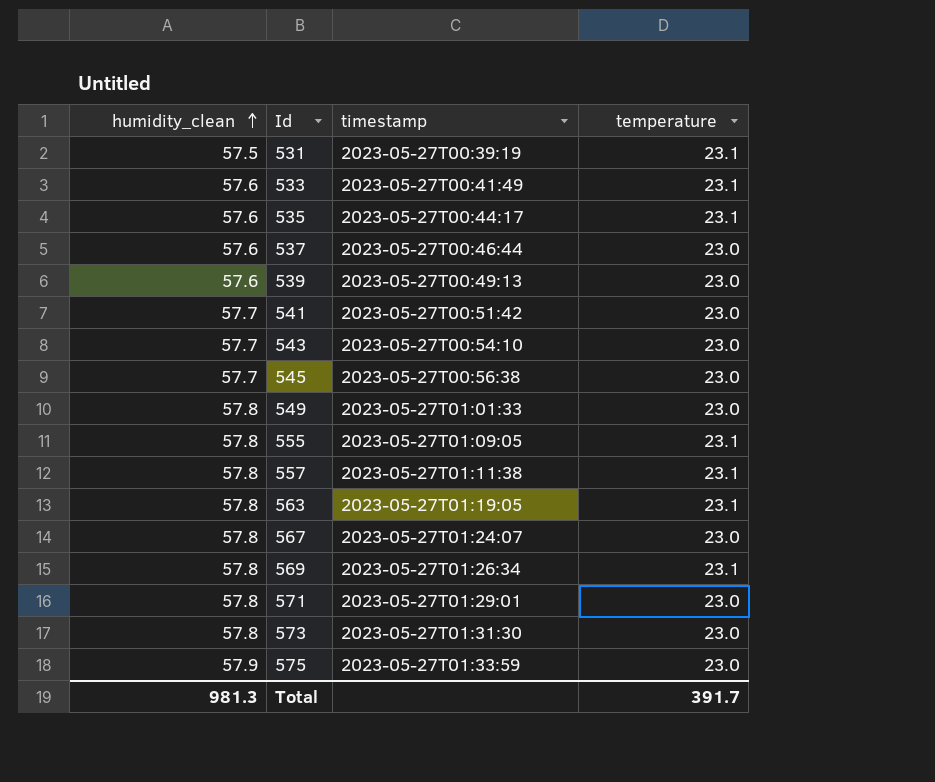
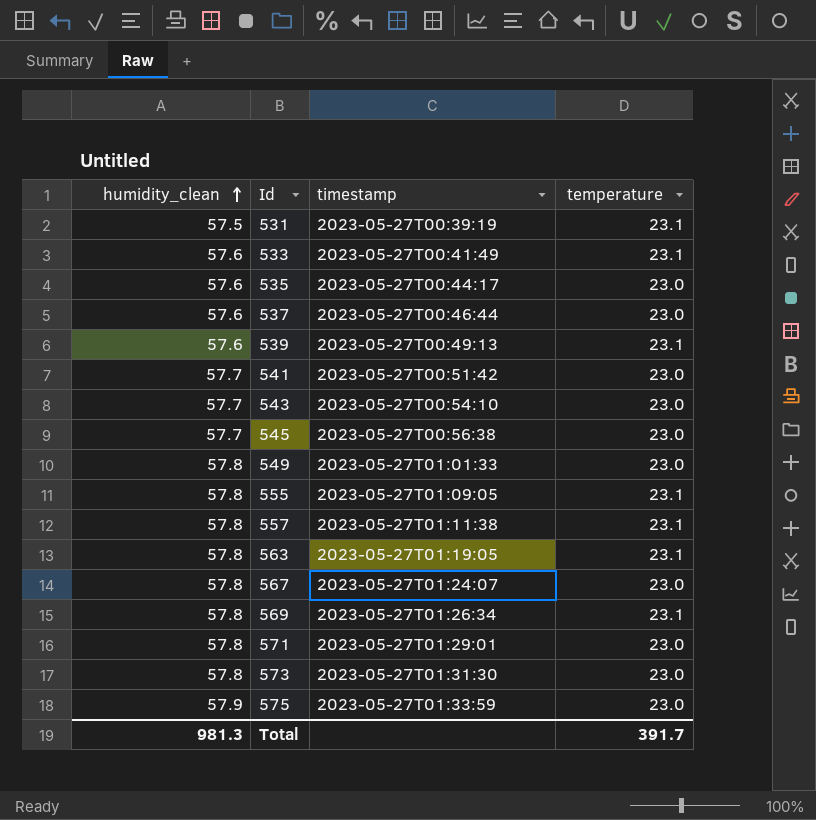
535 | temperature: 23.1 -> 23.0
539 | temperature: 23.0 -> 23.1

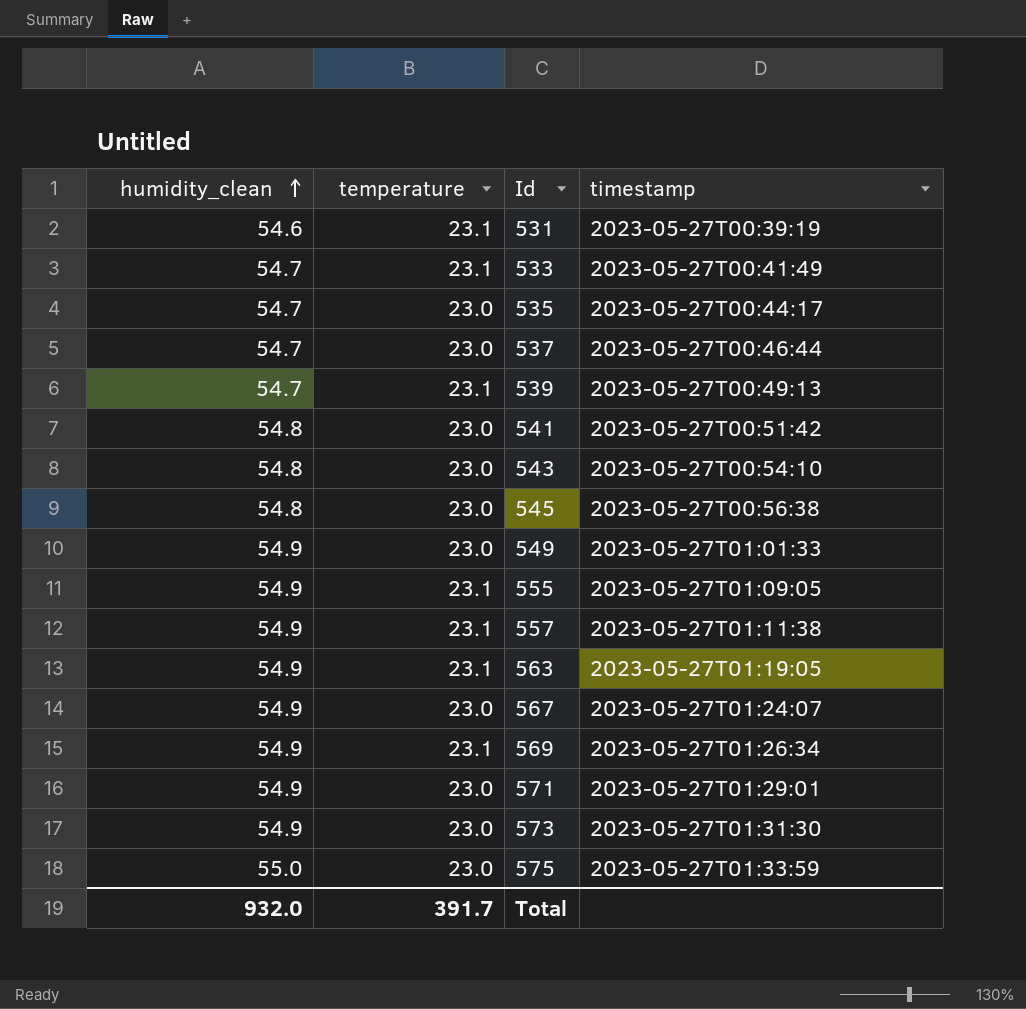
column temperature | position: 4 -> 2
531 | humidity_clean: 57.5 -> 54.6
533 | humidity_clean: 57.6 -> 54.7
535 | humidity_clean: 57.6 -> 54.7
537 | humidity_clean: 57.6 -> 54.7
539 | humidity_clean: 57.6 -> 54.7
541 | humidity_clean: 57.7 -> 54.8
543 | humidity_clean: 57.7 -> 54.8
545 | humidity_clean: 57.7 -> 54.8
549 | humidity_clean: 57.8 -> 54.9
555 | humidity_clean: 57.8 -> 54.9
557 | humidity_clean: 57.8 -> 54.9
563 | humidity_clean: 57.8 -> 54.9
567 | humidity_clean: 57.8 -> 54.9
569 | humidity_clean: 57.8 -> 54.9
571 | humidity_clean: 57.8 -> 54.9
573 | humidity_clean: 57.8 -> 54.9
575 | humidity_clean: 57.9 -> 55.0
Total | humidity_clean: 981.3 -> 932.0

